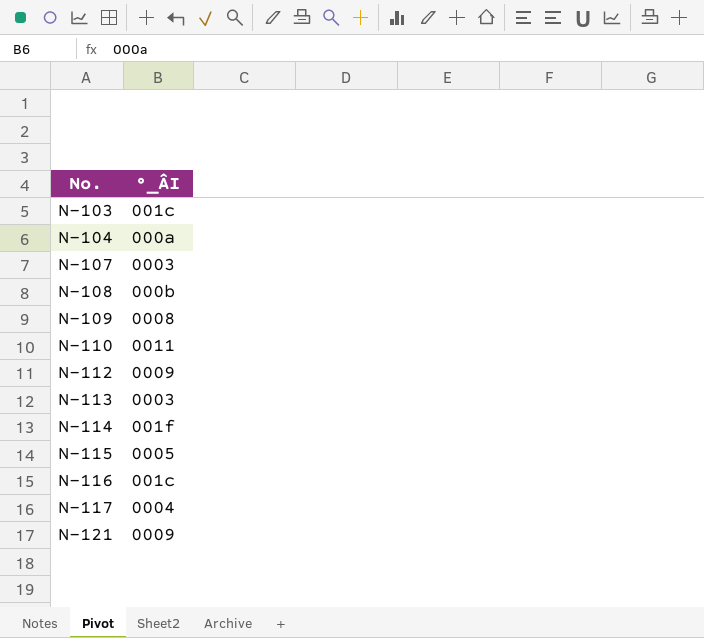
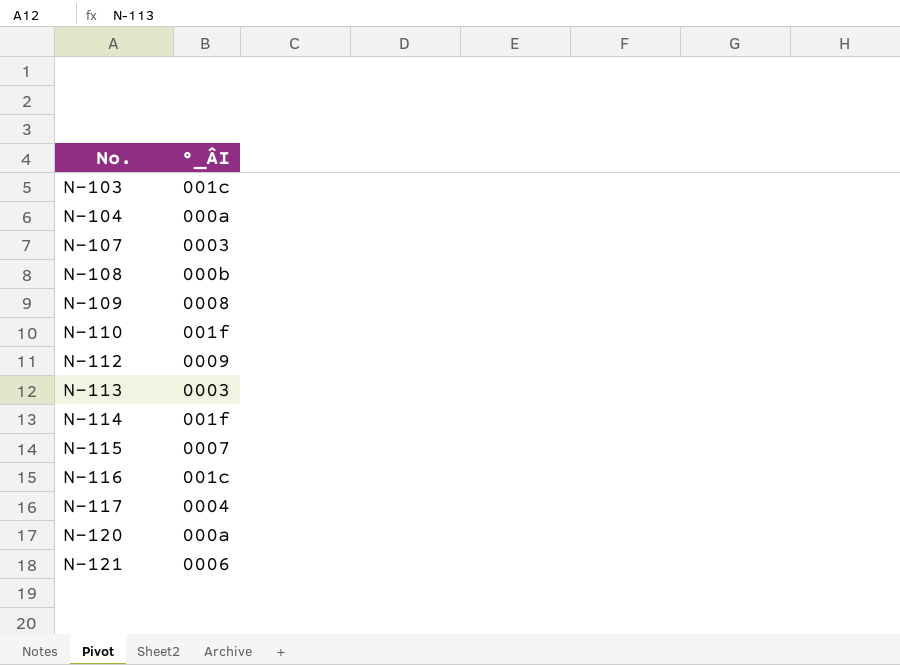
N-110 | °_ÂI: 0011 -> 001f
N-115 | °_ÂI: 0005 -> 0007
row N-120: none -> 000a
N-121 | °_ÂI: 0009 -> 0006

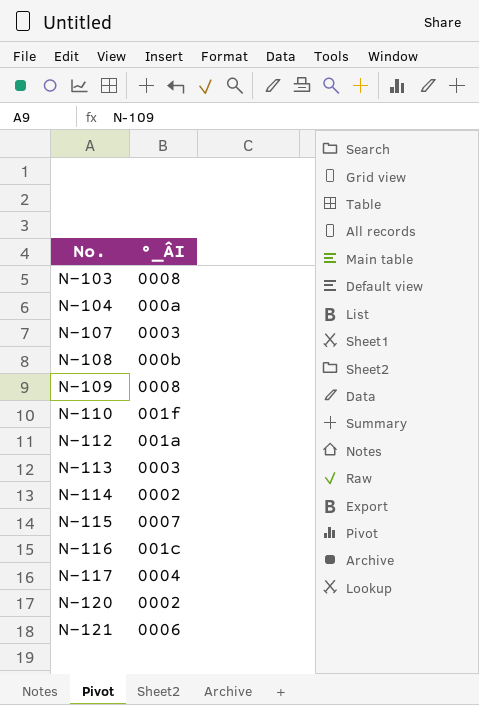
N-103 | °_ÂI: 001c -> 0008
N-112 | °_ÂI: 0009 -> 001a
N-114 | °_ÂI: 001f -> 0002
N-120 | °_ÂI: 000a -> 0002

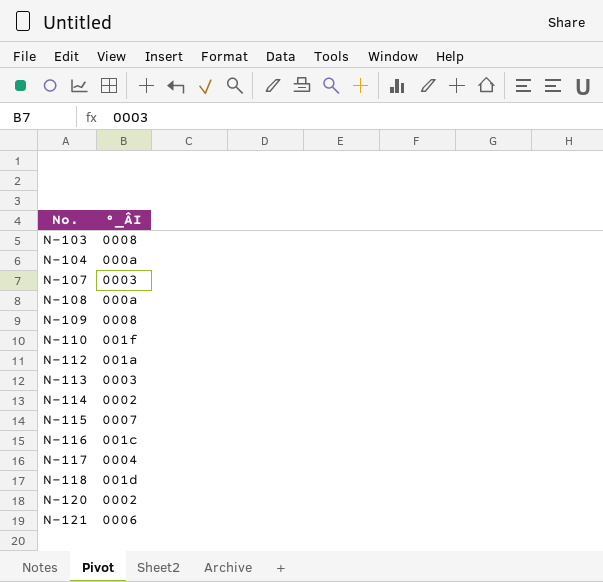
N-108 | °_ÂI: 000b -> 000a
row N-118: none -> 001d

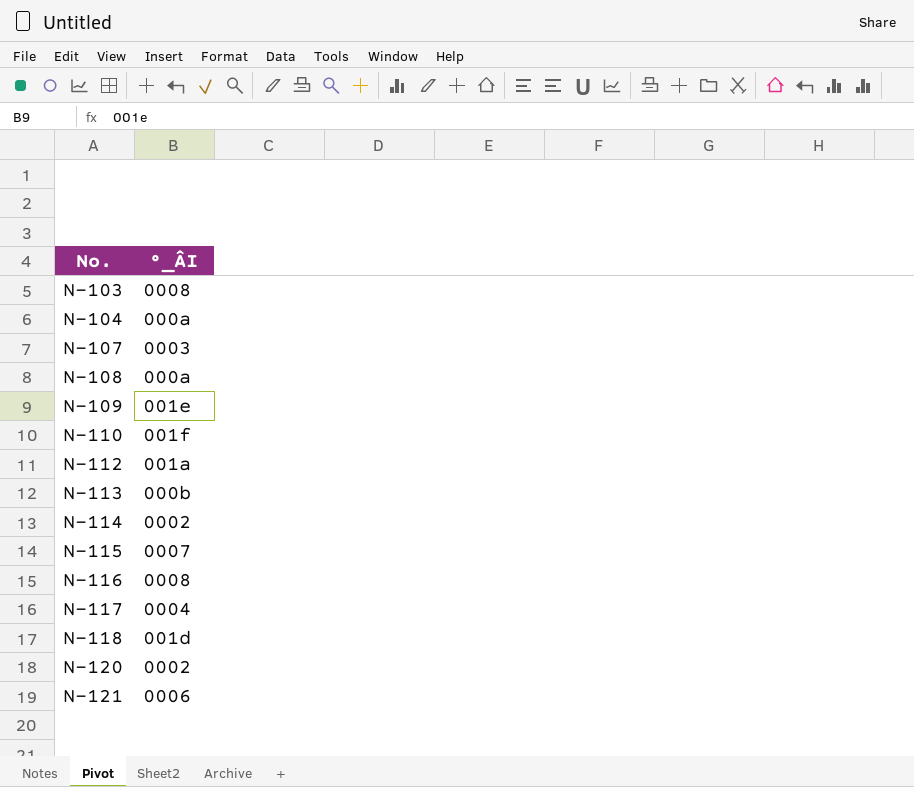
N-109 | °_ÂI: 0008 -> 001e
N-113 | °_ÂI: 0003 -> 000b
N-116 | °_ÂI: 001c -> 0008

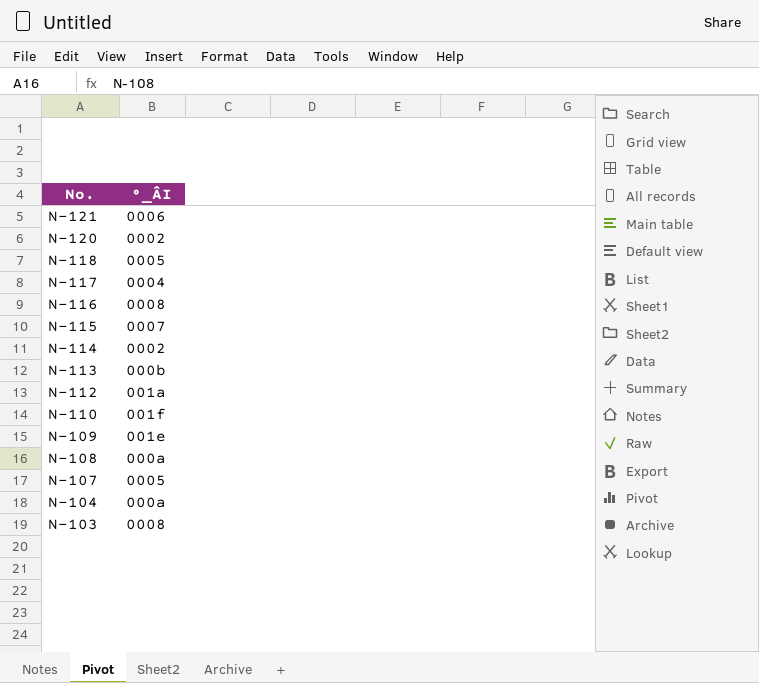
row order: No. ascending -> No. descending
N-118 | °_ÂI: 001d -> 0005
N-107 | °_ÂI: 0003 -> 0005

